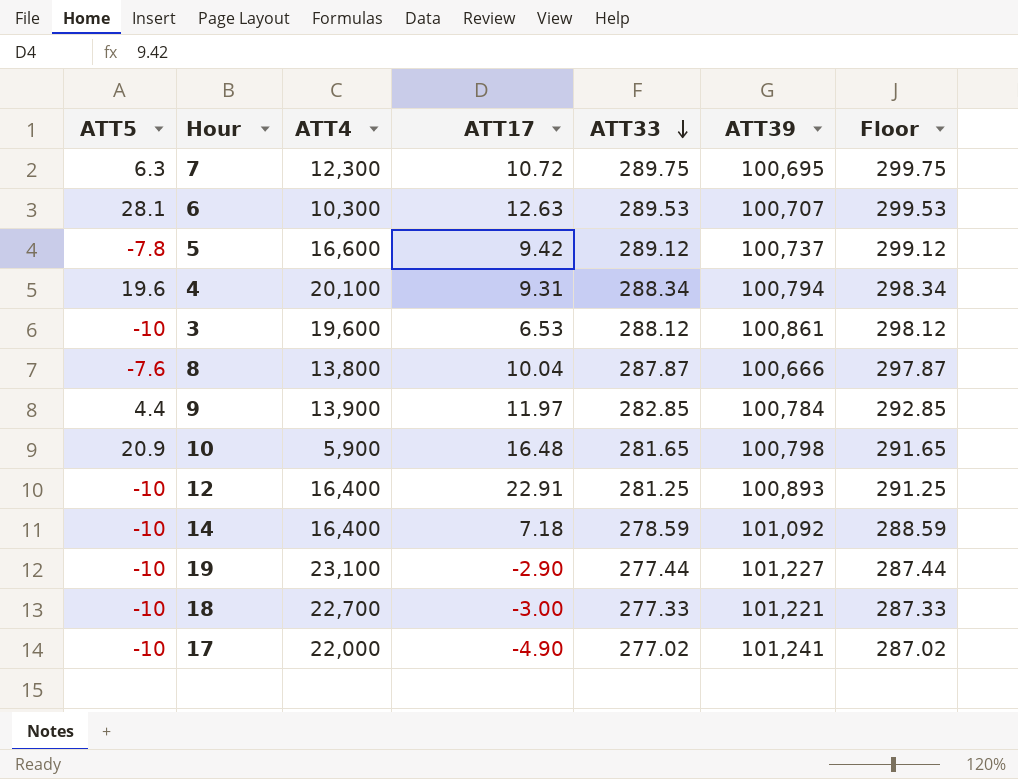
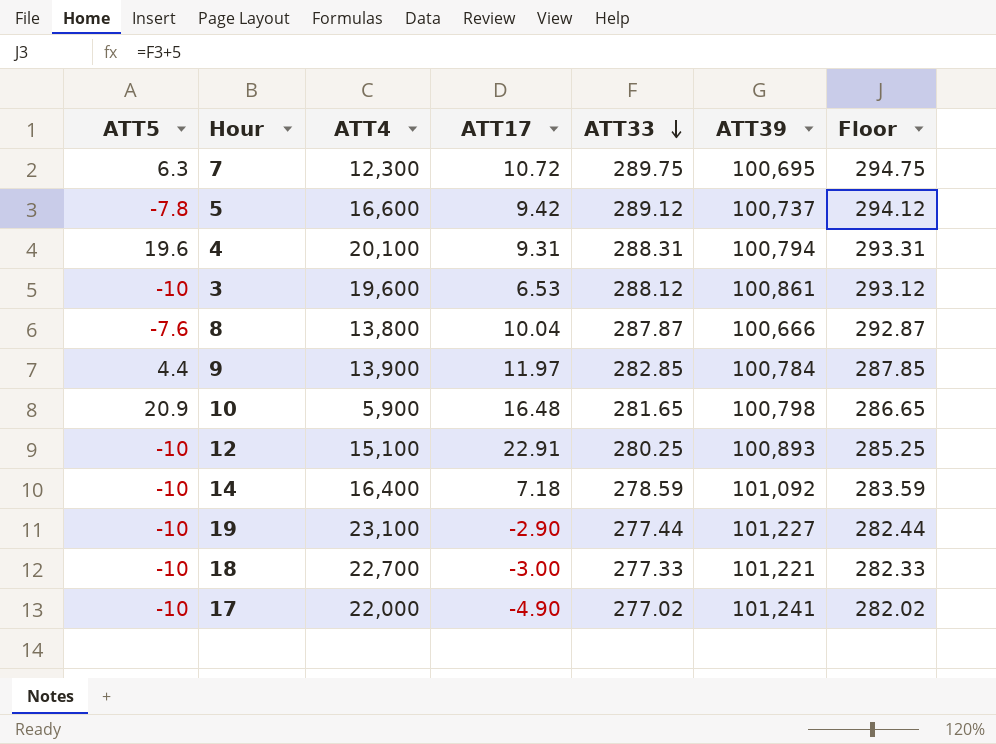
column Floor | formula: [ATT33] + 10 -> [ATT33] + 5
row 6: 28.1 | 10,300 | 12.63 | 289.53 | 100,707 | 299.53 -> none
4 | ATT33: 288.34 -> 288.31
12 | ATT4: 16,400 -> 15,100
12 | ATT33: 281.25 -> 280.25

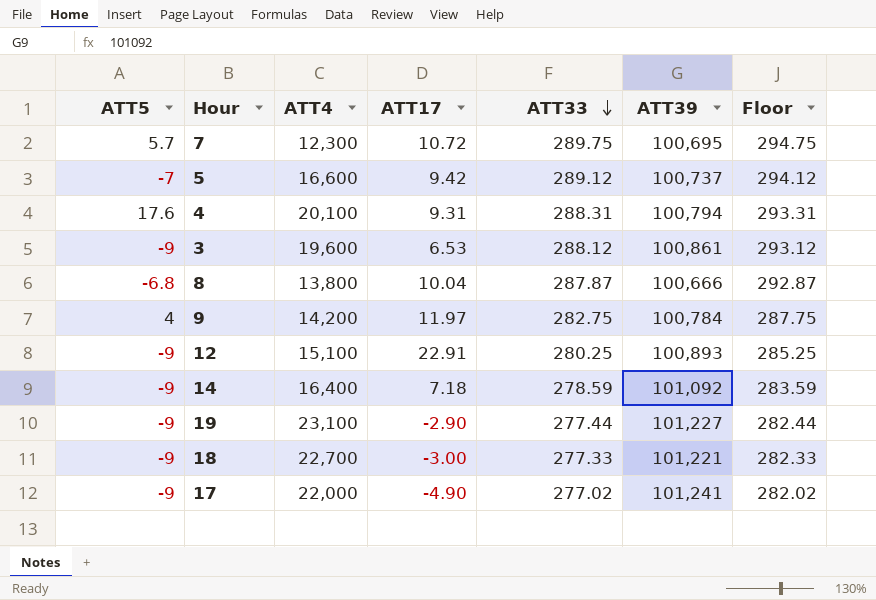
row 10: 20.9 | 5,900 | 16.48 | 281.65 | 100,798 | 286.65 -> none
7 | ATT5: 6.3 -> 5.7
5 | ATT5: -7.8 -> -7
4 | ATT5: 19.6 -> 17.6
3 | ATT5: -10 -> -9
8 | ATT5: -7.6 -> -6.8
9 | ATT5: 4.4 -> 4
9 | ATT4: 13,900 -> 14,200
9 | ATT33: 282.85 -> 282.75
9 | Floor: 287.85 -> 287.75
12 | ATT5: -10 -> -9
14 | ATT5: -10 -> -9
19 | ATT5: -10 -> -9
18 | ATT5: -10 -> -9
17 | ATT5: -10 -> -9

